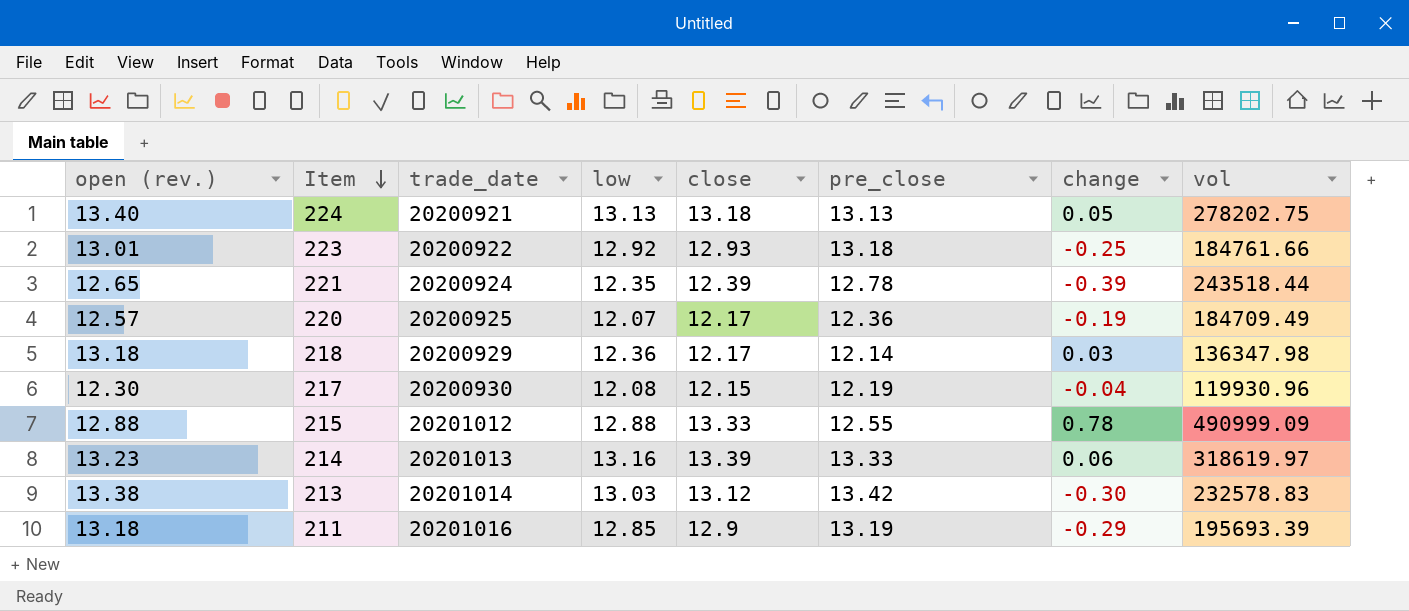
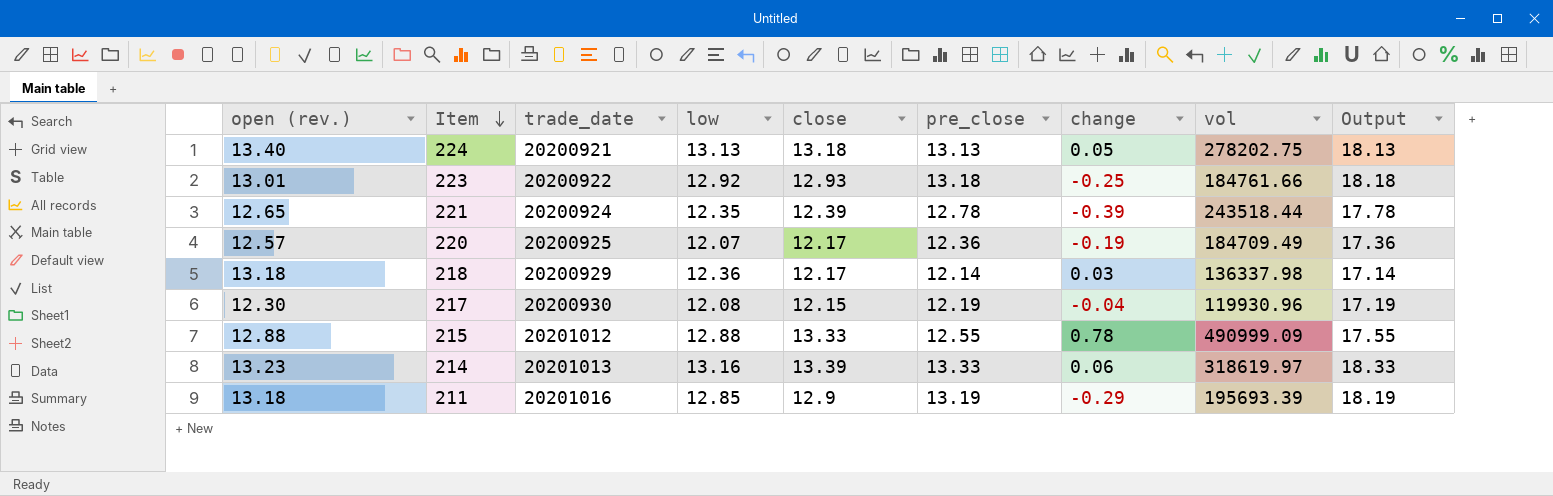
column Output | formula: none -> [pre_close] + 5
row 213: 13.38 | 20201014 | 13.03 | 13.12 | 13.42 | -0.30 | 232578.83 -> none
218 | vol: 136347.98 -> 136337.98

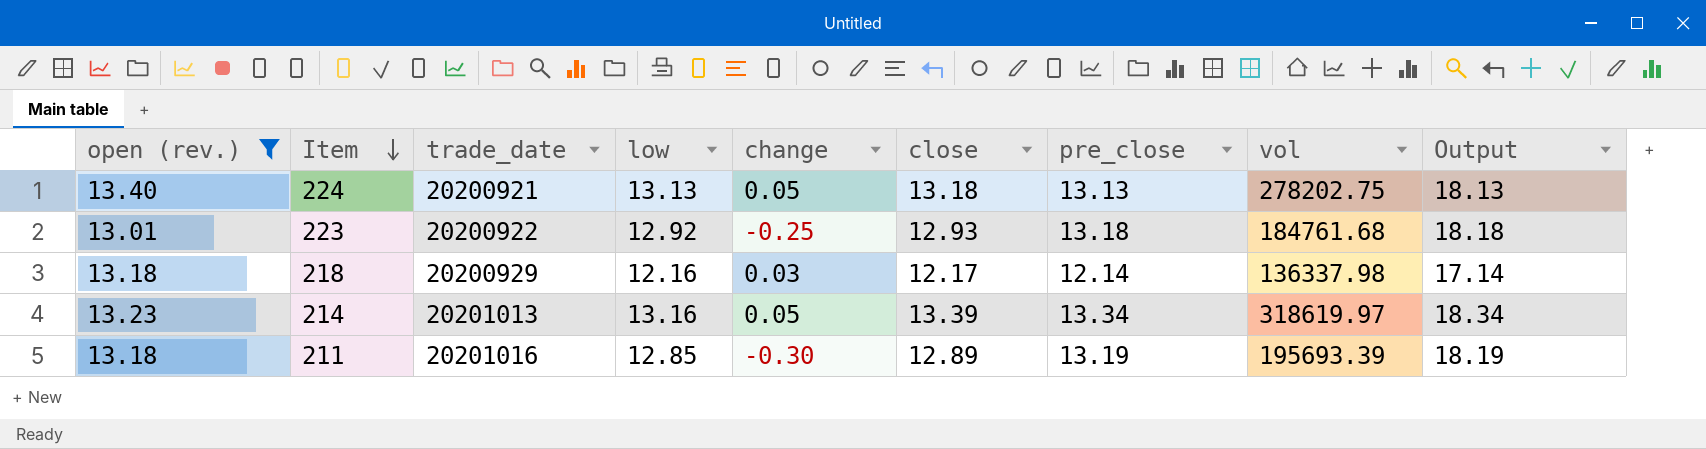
filter: none -> open (rev.) >= 13.01
column change | position: 7 -> 5
223 | vol: 184761.66 -> 184761.68
218 | low: 12.36 -> 12.16
214 | change: 0.06 -> 0.05
214 | pre_close: 13.33 -> 13.34
214 | Output: 18.33 -> 18.34
211 | change: -0.29 -> -0.30
211 | close: 12.9 -> 12.89

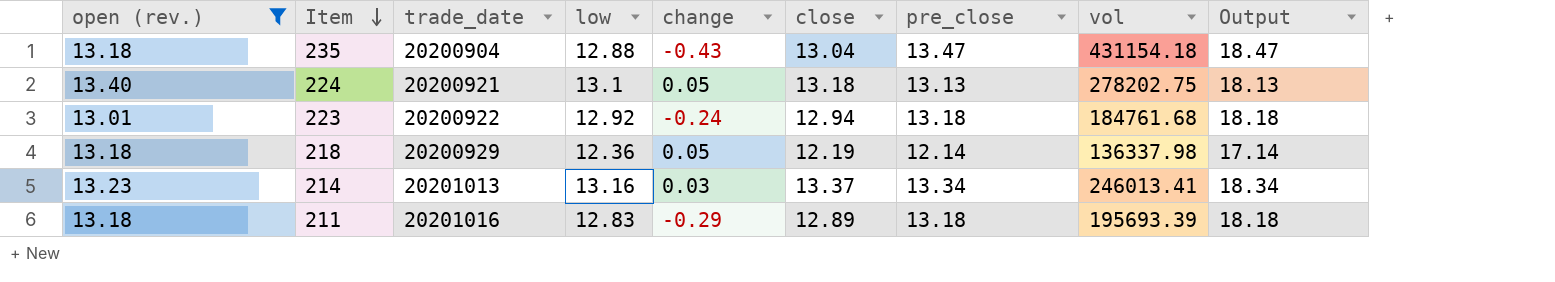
row 235: none -> 13.18 | 20200904 | 12.88 | -0.43 | 13.04 | 13.47 | 431154.18 | 18.47
224 | low: 13.13 -> 13.1
223 | change: -0.25 -> -0.24
223 | close: 12.93 -> 12.94
218 | low: 12.16 -> 12.36
218 | change: 0.03 -> 0.05
218 | close: 12.17 -> 12.19
214 | change: 0.05 -> 0.03
214 | close: 13.39 -> 13.37
214 | vol: 318619.97 -> 246013.41
211 | low: 12.85 -> 12.83
211 | change: -0.30 -> -0.29
211 | pre_close: 13.19 -> 13.18
211 | Output: 18.19 -> 18.18

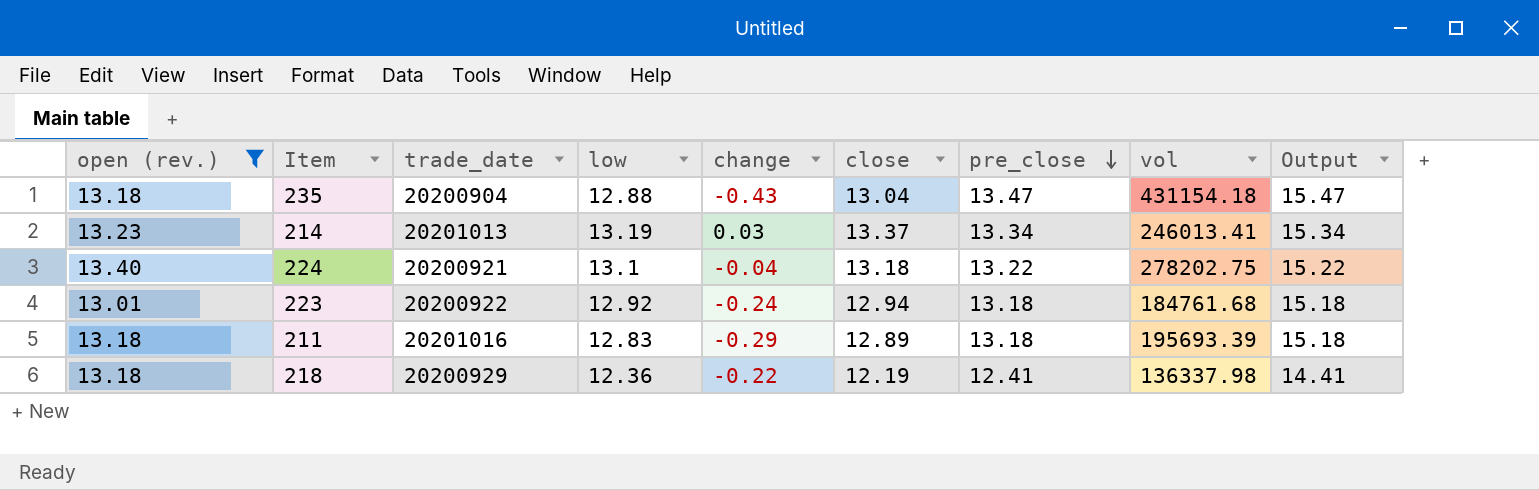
row order: Item descending -> pre_close descending
column Output | formula: [pre_close] + 5 -> [pre_close] + 2
214 | low: 13.16 -> 13.19
224 | change: 0.05 -> -0.04
224 | pre_close: 13.13 -> 13.22
218 | change: 0.05 -> -0.22
218 | pre_close: 12.14 -> 12.41

